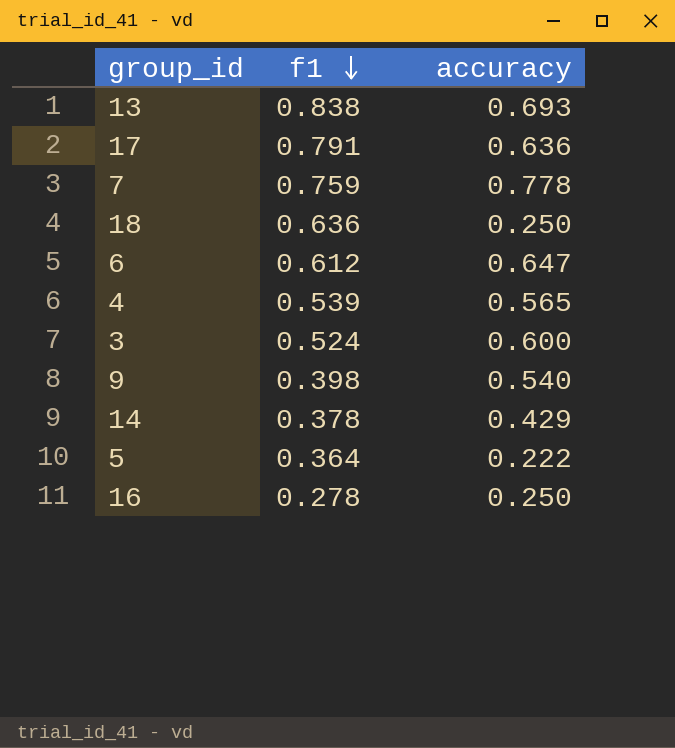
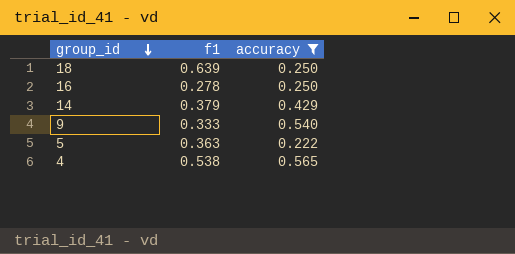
filter: none -> accuracy <= 0.565
row order: f1 descending -> group_id descending
18 | f1: 0.636 -> 0.639
14 | f1: 0.378 -> 0.379
9 | f1: 0.398 -> 0.333
5 | f1: 0.364 -> 0.363
4 | f1: 0.539 -> 0.538

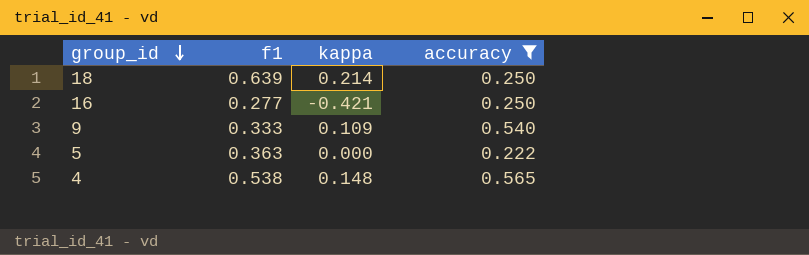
column kappa | position: none -> 3
row 14: 0.379 | 0.429 -> none
16 | f1: 0.278 -> 0.277

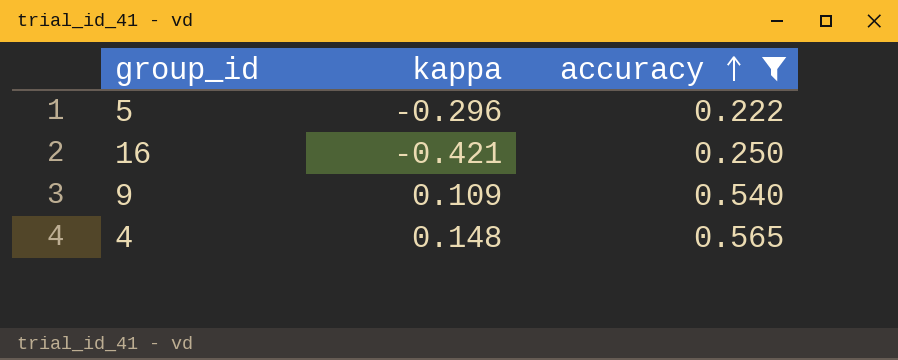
row order: group_id descending -> accuracy ascending
column f1 | position: 2 -> none
row 18: 0.639 | 0.214 | 0.250 -> none
5 | kappa: 0.000 -> -0.296

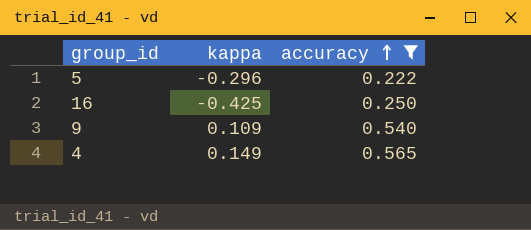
16 | kappa: -0.421 -> -0.425
4 | kappa: 0.148 -> 0.149

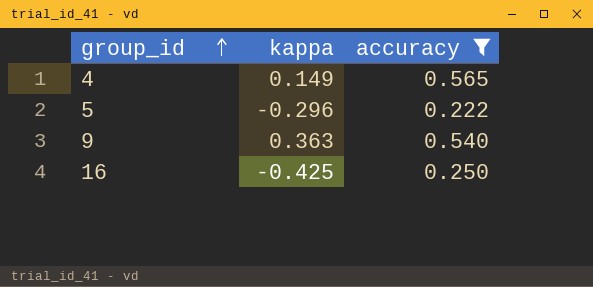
row order: accuracy ascending -> group_id ascending
9 | kappa: 0.109 -> 0.363

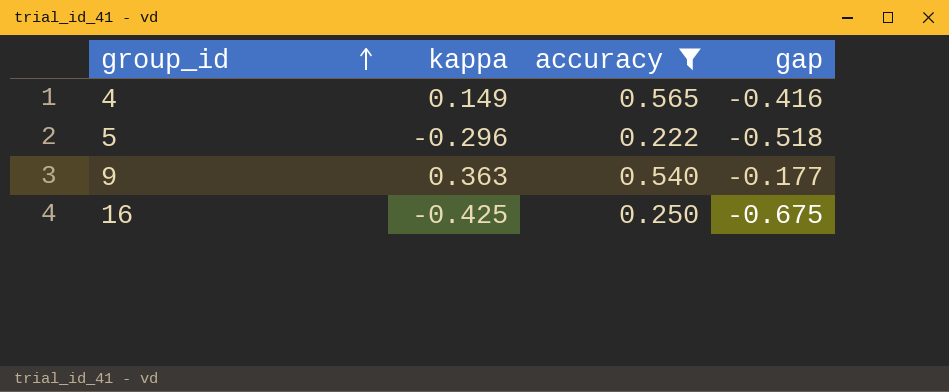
column gap | formula: none -> [kappa] - [accuracy]

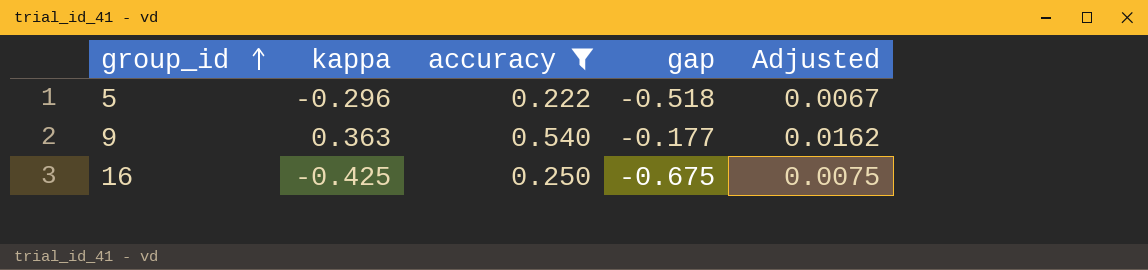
column Adjusted | formula: none -> [accuracy] * 0.03
row 4: 0.149 | 0.565 | -0.416 -> none

